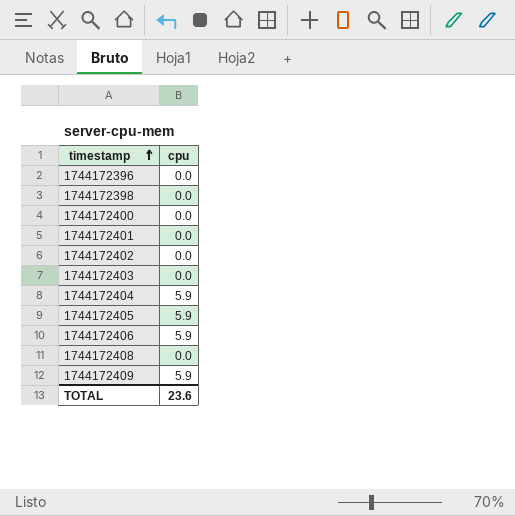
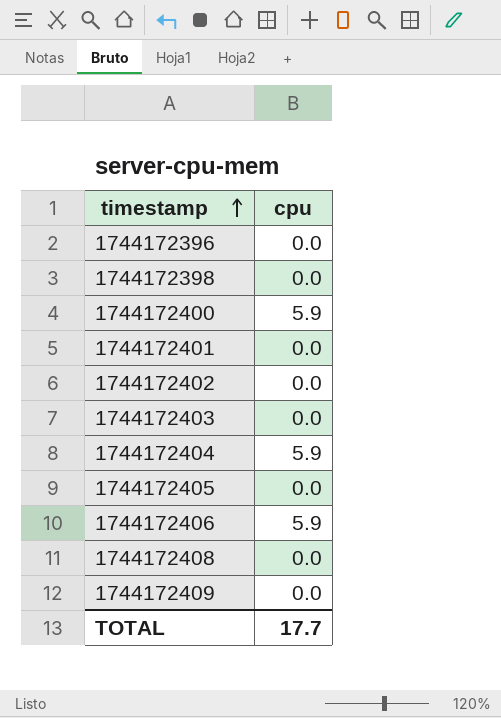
1744172400 | cpu: 0.0 -> 5.9
1744172405 | cpu: 5.9 -> 0.0
1744172409 | cpu: 5.9 -> 0.0
TOTAL | cpu: 23.6 -> 17.7

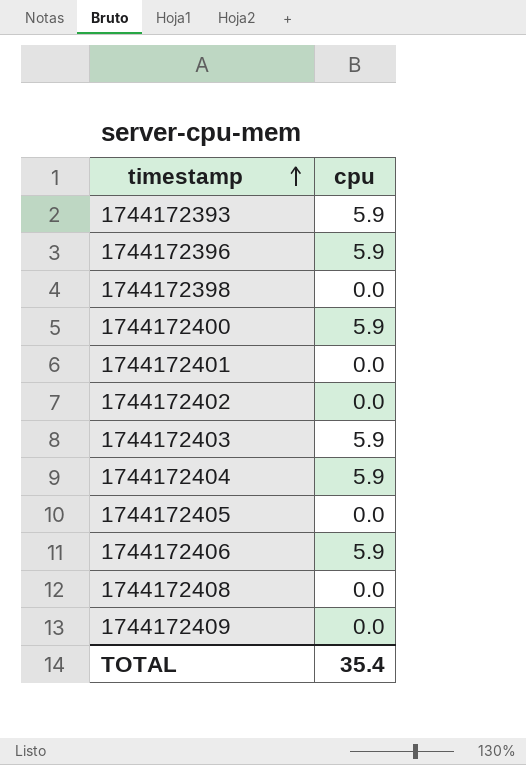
row 1744172393: none -> 5.9
1744172396 | cpu: 0.0 -> 5.9
1744172403 | cpu: 0.0 -> 5.9
TOTAL | cpu: 17.7 -> 35.4

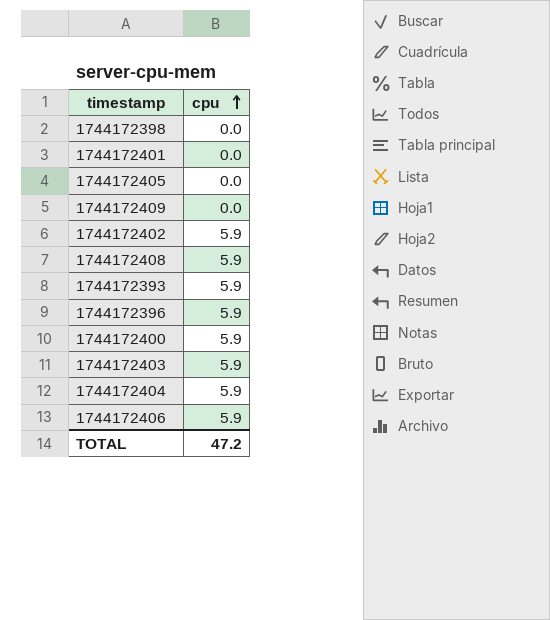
row order: timestamp ascending -> cpu ascending
1744172402 | cpu: 0.0 -> 5.9
1744172408 | cpu: 0.0 -> 5.9
TOTAL | cpu: 35.4 -> 47.2

